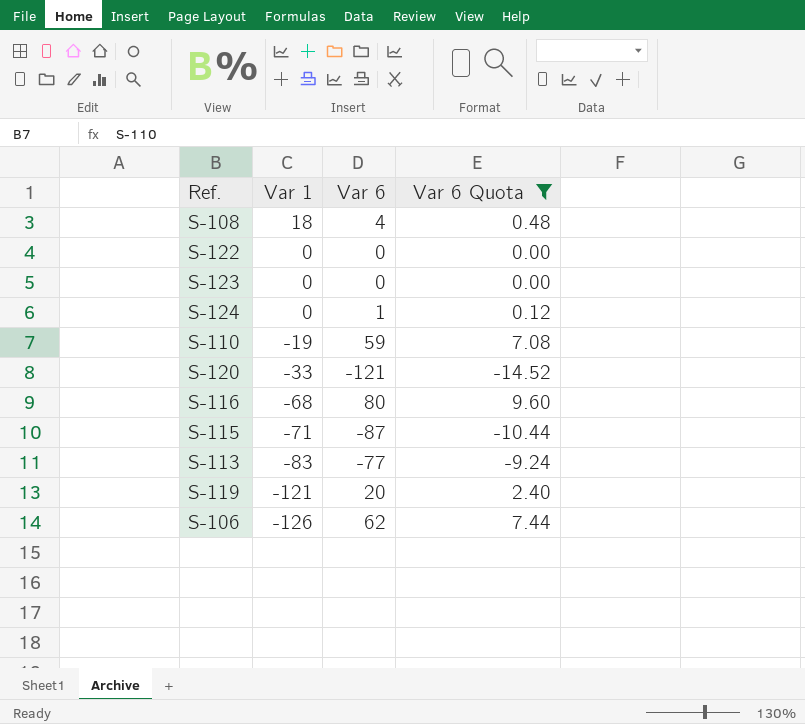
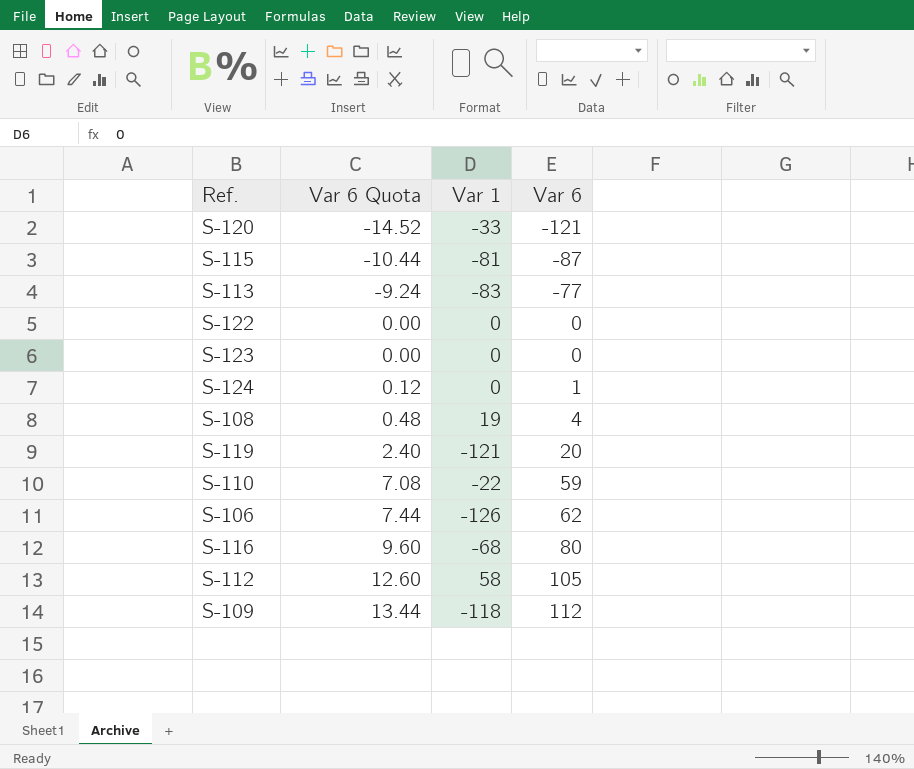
filter: Var 6 Quota <= 9.60 -> none
row order: Var 1 descending -> Var 6 Quota ascending
column Var 6 Quota | position: 4 -> 2
S-115 | Var 1: -71 -> -81
S-108 | Var 1: 18 -> 19
S-110 | Var 1: -19 -> -22

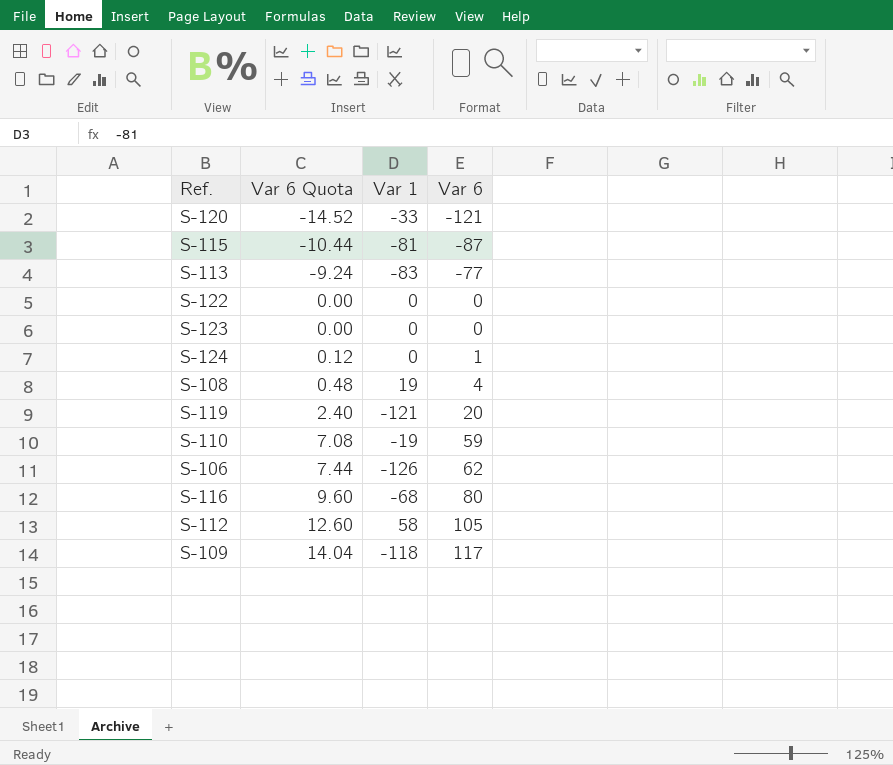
S-110 | Var 1: -22 -> -19
S-109 | Var 6 Quota: 13.44 -> 14.04
S-109 | Var 6: 112 -> 117

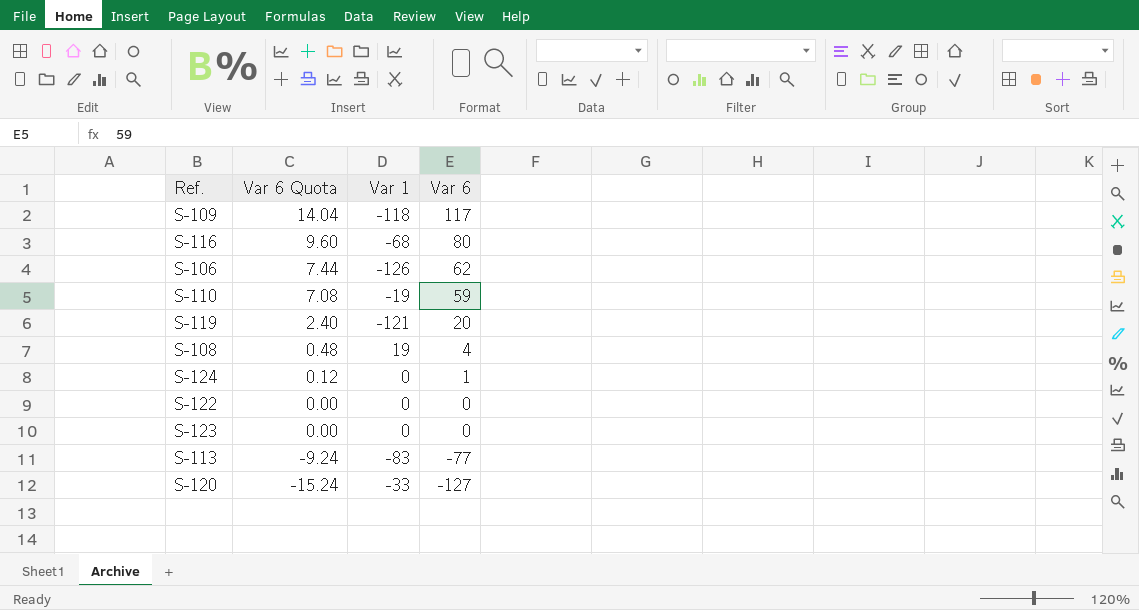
row order: Var 6 Quota ascending -> Var 6 Quota descending
row S-115: -10.44 | -81 | -87 -> none
row S-112: 12.60 | 58 | 105 -> none
S-120 | Var 6 Quota: -14.52 -> -15.24
S-120 | Var 6: -121 -> -127

